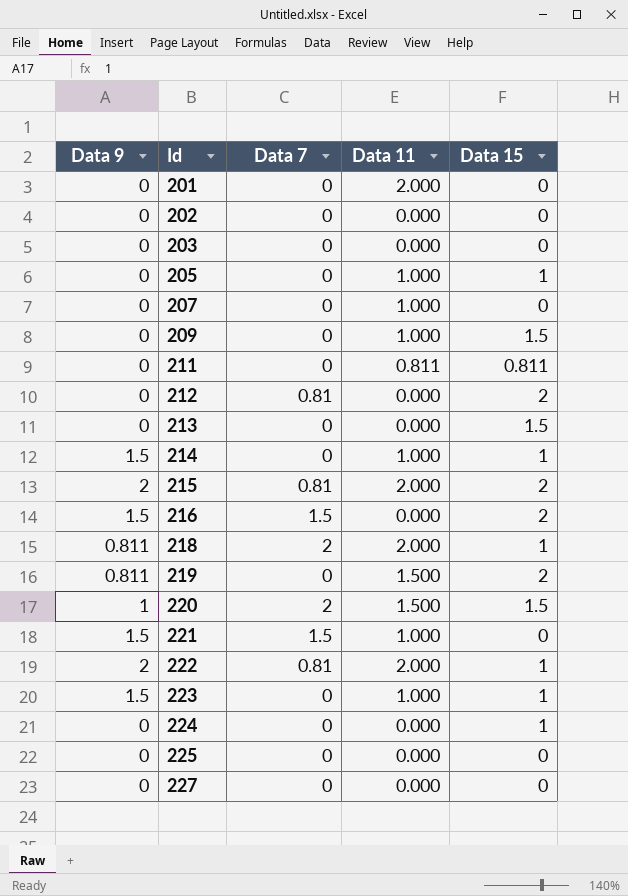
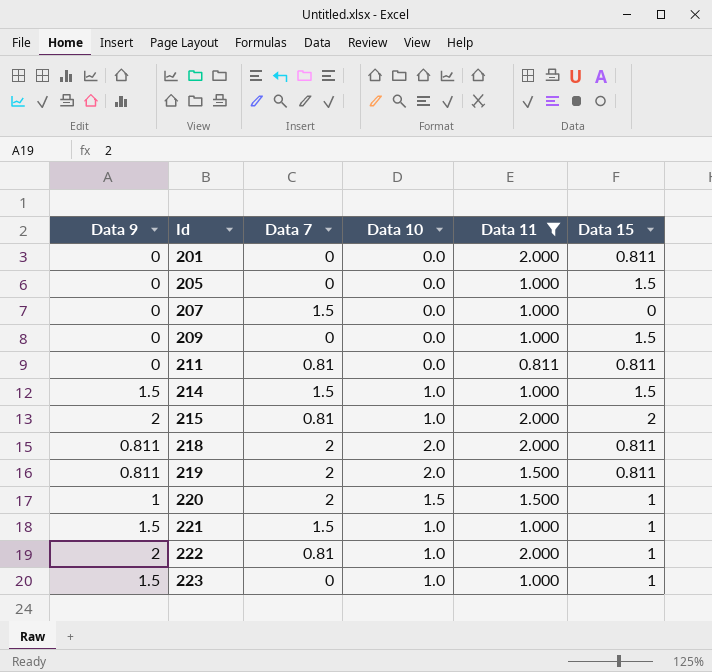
filter: none -> Data 11 != 0.000
column Data 10 | position: none -> 4
201 | Data 15: 0 -> 0.811
205 | Data 15: 1 -> 1.5
207 | Data 7: 0 -> 1.5
211 | Data 7: 0 -> 0.81
214 | Data 7: 0 -> 1.5
214 | Data 15: 1 -> 1.5
218 | Data 15: 1 -> 0.811
219 | Data 7: 0 -> 2
219 | Data 15: 2 -> 0.811
220 | Data 15: 1.5 -> 1
221 | Data 15: 0 -> 1

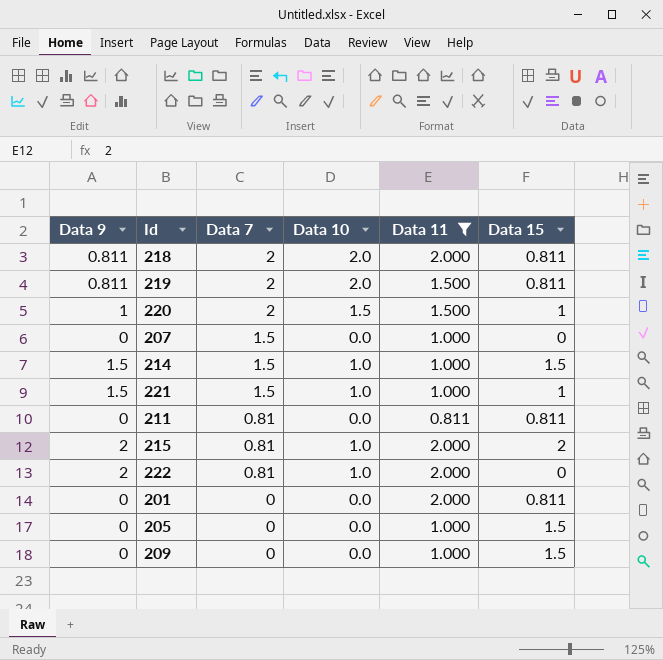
row order: Id ascending -> Data 7 descending
row 223: 1.5 | 0 | 1.0 | 1.000 | 1 -> none
222 | Data 15: 1 -> 0

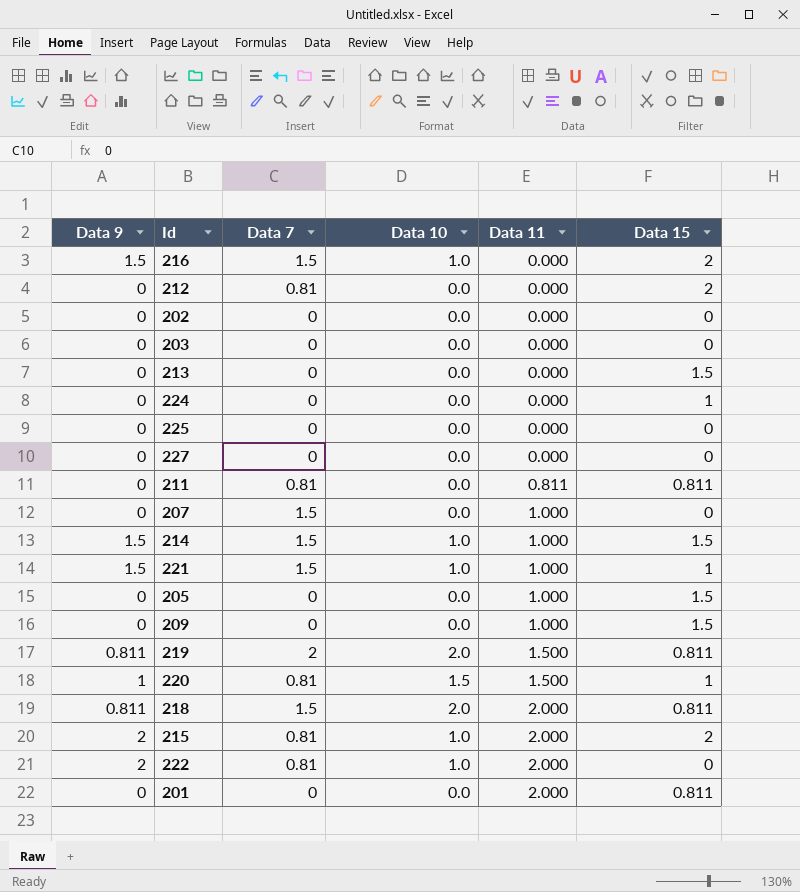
filter: Data 11 != 0.000 -> none
row order: Data 7 descending -> Data 11 ascending
220 | Data 7: 2 -> 0.81
218 | Data 7: 2 -> 1.5

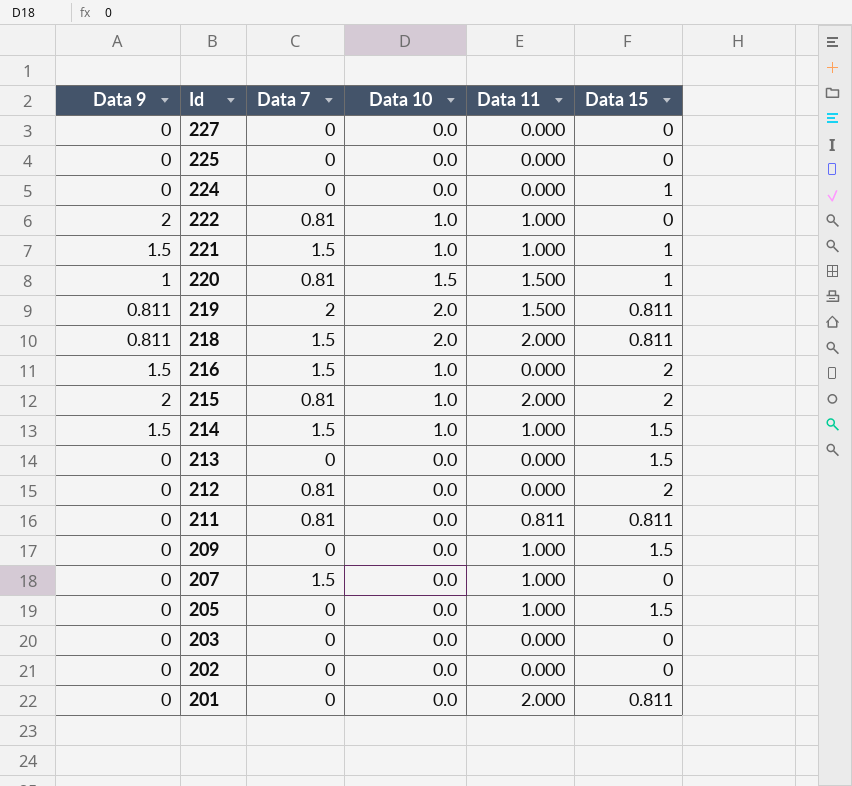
row order: Data 11 ascending -> Id descending
222 | Data 11: 2.000 -> 1.000

